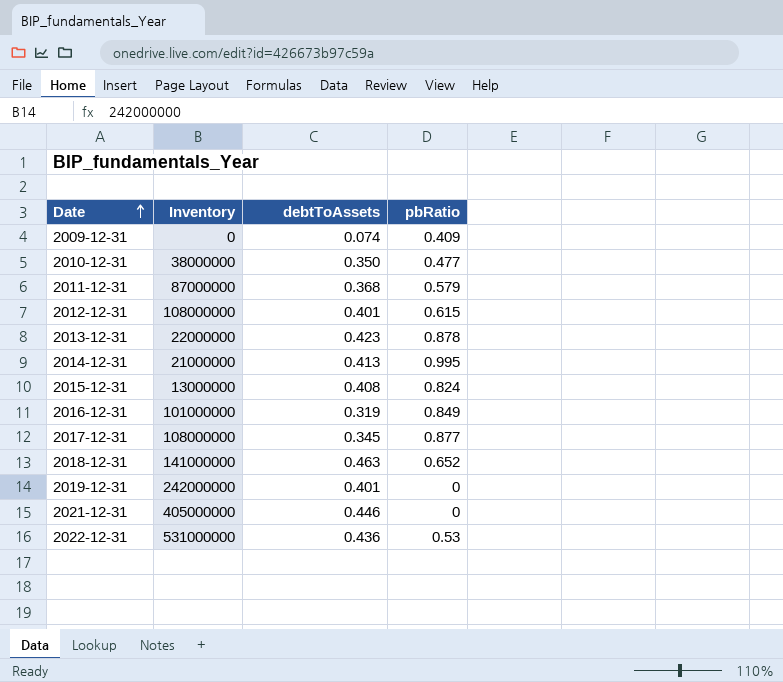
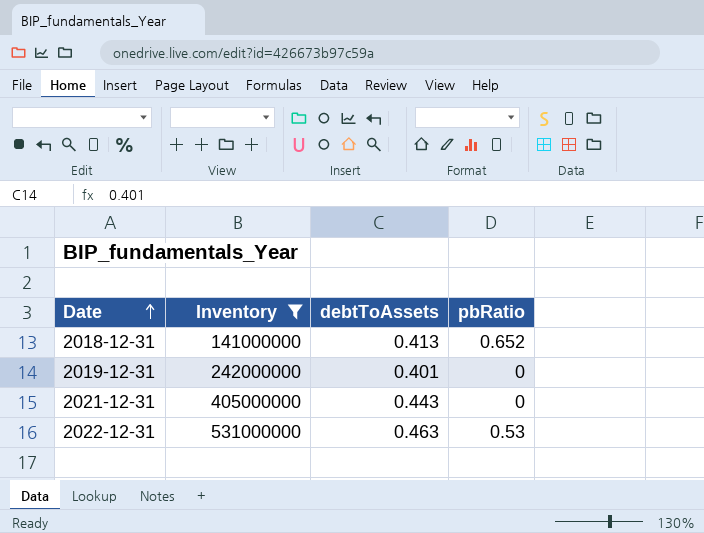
filter: none -> Inventory >= 141000000
2018-12-31 | debtToAssets: 0.463 -> 0.413
2021-12-31 | debtToAssets: 0.446 -> 0.443
2022-12-31 | debtToAssets: 0.436 -> 0.463

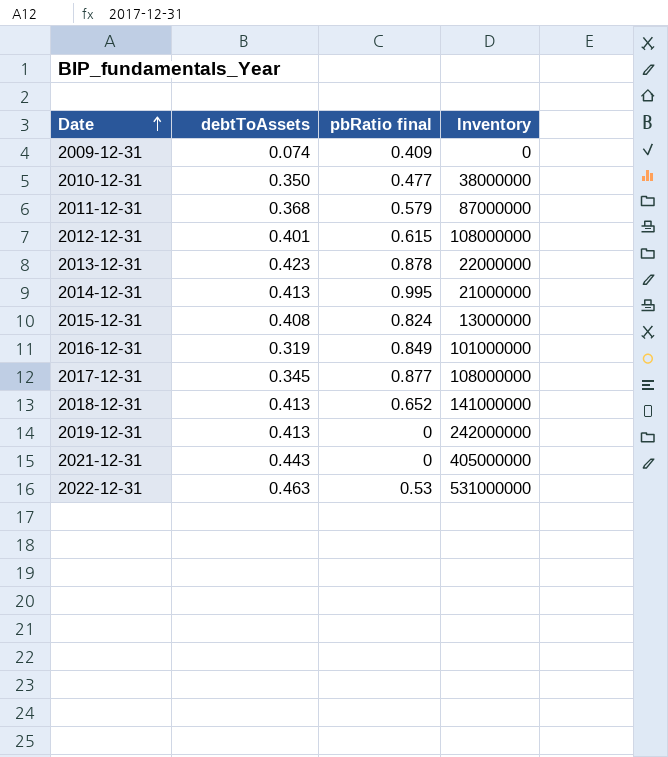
filter: Inventory >= 141000000 -> none
column name: pbRatio -> pbRatio final
column Inventory | position: 2 -> 4
2019-12-31 | debtToAssets: 0.401 -> 0.413

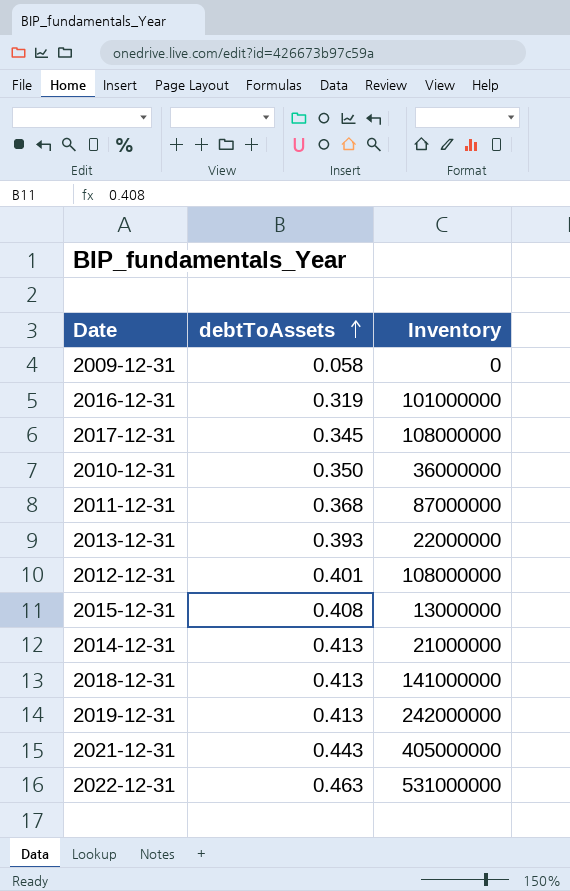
row order: Date ascending -> debtToAssets ascending
column pbRatio final | position: 3 -> none
2009-12-31 | debtToAssets: 0.074 -> 0.058
2010-12-31 | Inventory: 38000000 -> 36000000
2013-12-31 | debtToAssets: 0.423 -> 0.393

